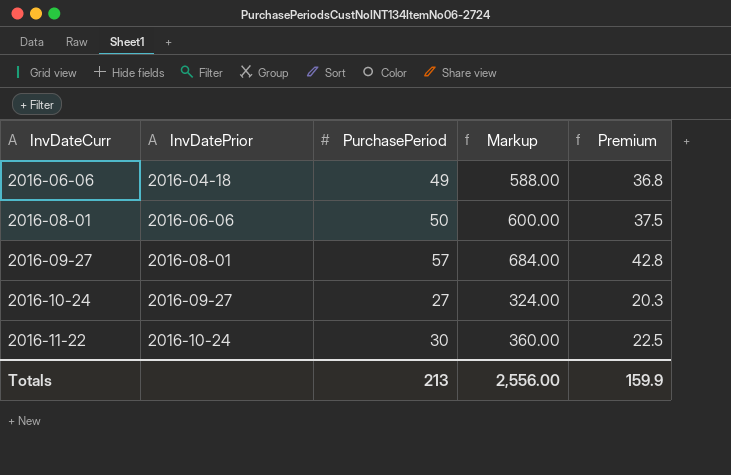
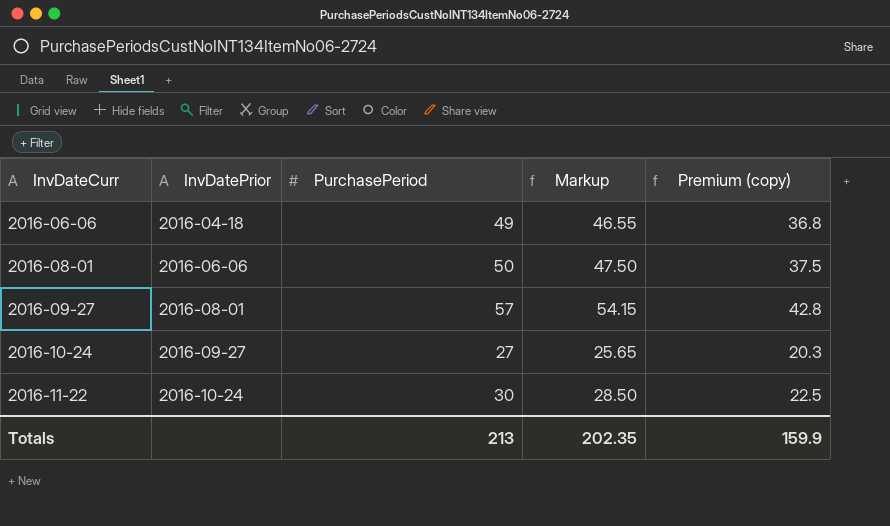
column Markup | formula: [PurchasePeriod] * 12 -> [PurchasePeriod] * 0.95
column name: Premium -> Premium (copy)
Totals | Markup: 2,556.00 -> 202.35

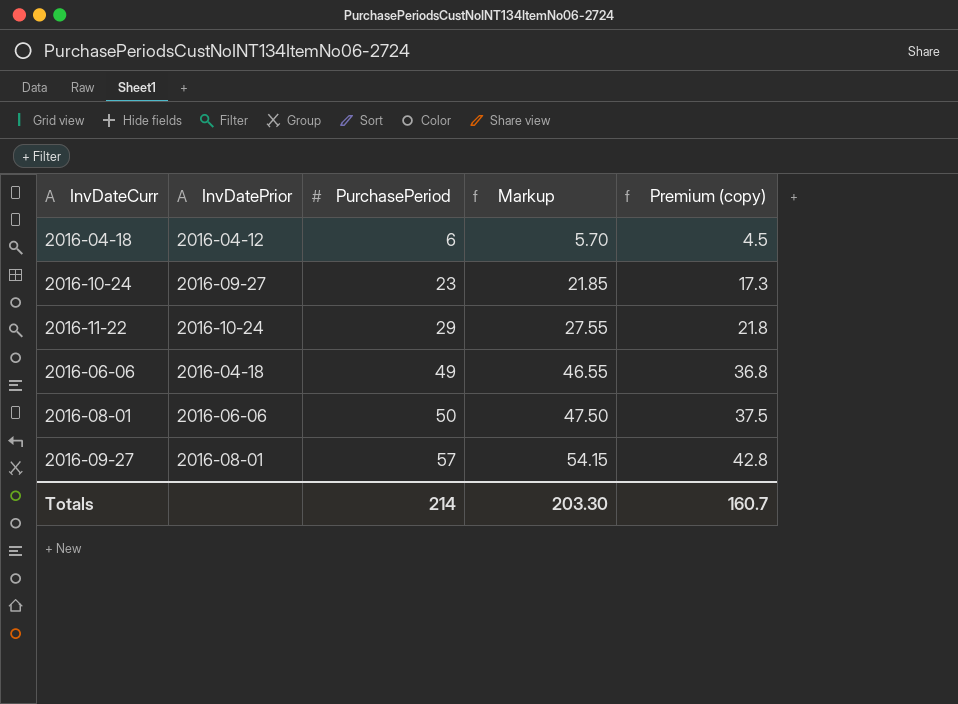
row order: InvDateCurr ascending -> PurchasePeriod ascending
row 2016-04-18: none -> 2016-04-12 | 6 | 5.70 | 4.5
2016-10-24 | PurchasePeriod: 27 -> 23
2016-10-24 | Markup: 25.65 -> 21.85
2016-10-24 | Premium (copy): 20.3 -> 17.3
2016-11-22 | PurchasePeriod: 30 -> 29
2016-11-22 | Markup: 28.50 -> 27.55
2016-11-22 | Premium (copy): 22.5 -> 21.8
Totals | PurchasePeriod: 213 -> 214
Totals | Markup: 202.35 -> 203.30
Totals | Premium (copy): 159.9 -> 160.7

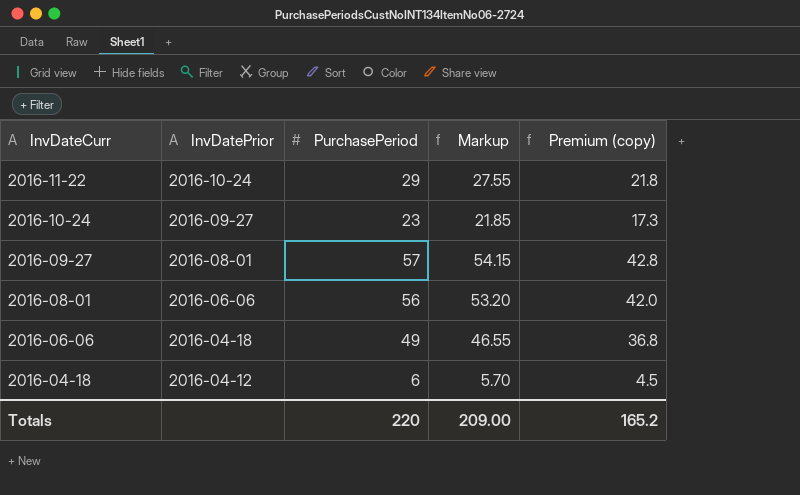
row order: PurchasePeriod ascending -> InvDateCurr descending
2016-08-01 | PurchasePeriod: 50 -> 56
2016-08-01 | Markup: 47.50 -> 53.20
2016-08-01 | Premium (copy): 37.5 -> 42.0
Totals | PurchasePeriod: 214 -> 220
Totals | Markup: 203.30 -> 209.00
Totals | Premium (copy): 160.7 -> 165.2

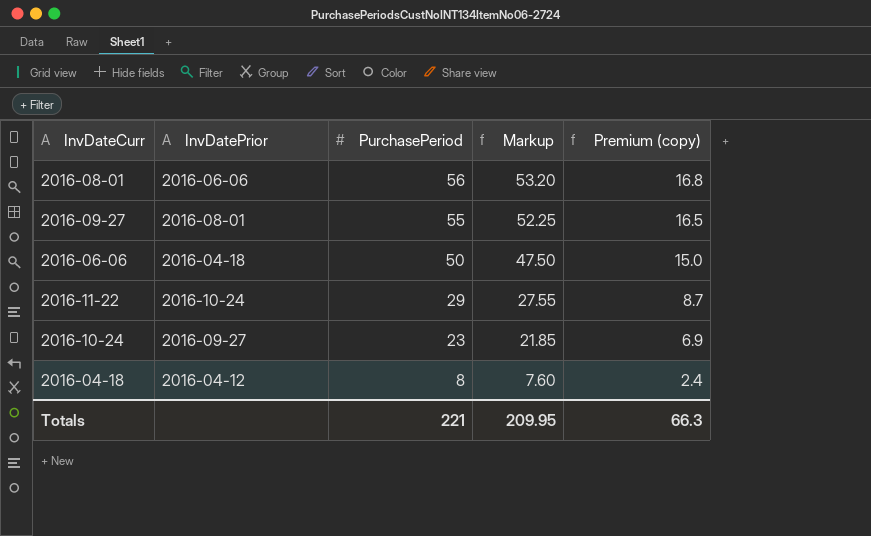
row order: InvDateCurr descending -> PurchasePeriod descending
column Premium (copy) | formula: [PurchasePeriod] * 0.75 -> [PurchasePeriod] * 0.3
2016-09-27 | PurchasePeriod: 57 -> 55
2016-09-27 | Markup: 54.15 -> 52.25
2016-06-06 | PurchasePeriod: 49 -> 50
2016-06-06 | Markup: 46.55 -> 47.50
2016-04-18 | PurchasePeriod: 6 -> 8
2016-04-18 | Markup: 5.70 -> 7.60
Totals | PurchasePeriod: 220 -> 221
Totals | Markup: 209.00 -> 209.95
Totals | Premium (copy): 165.2 -> 66.3

